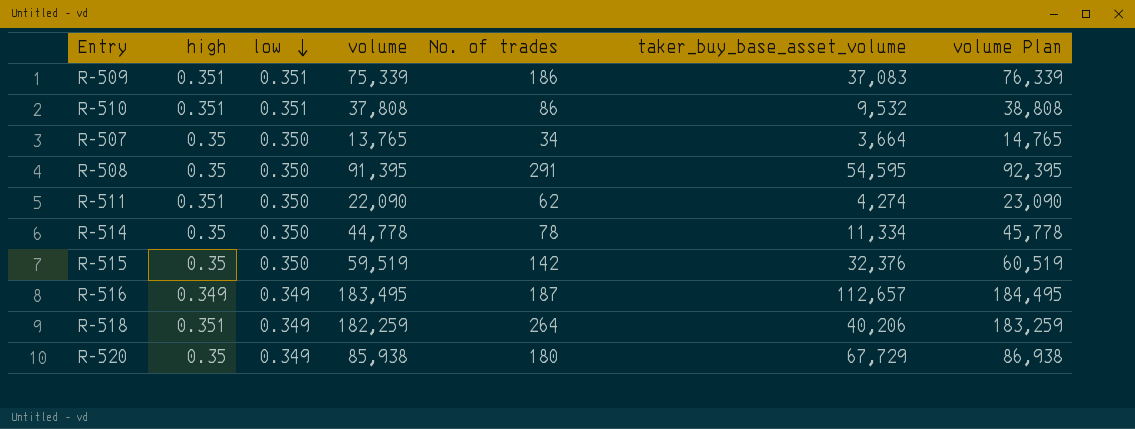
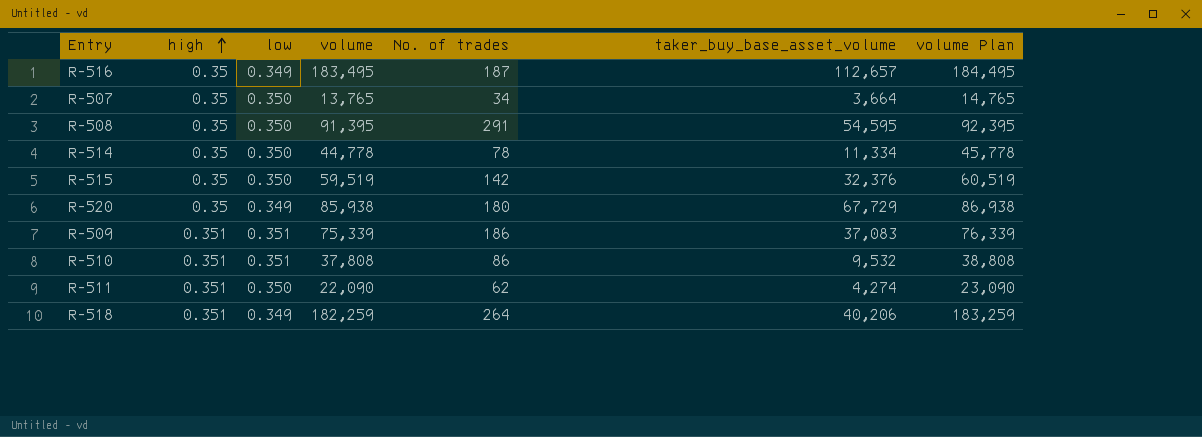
row order: low descending -> high ascending
R-516 | high: 0.349 -> 0.35

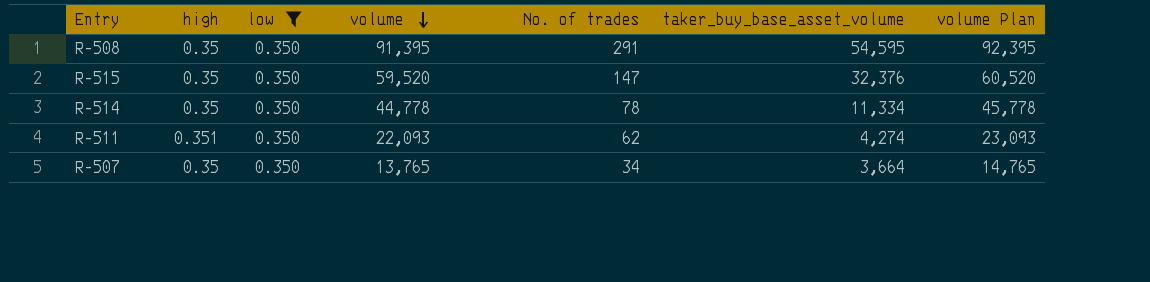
filter: none -> low = 0.350
row order: high ascending -> volume descending
R-515 | volume: 59,519 -> 59,520
R-515 | No. of trades: 142 -> 147
R-515 | volume Plan: 60,519 -> 60,520
R-511 | volume: 22,090 -> 22,093
R-511 | volume Plan: 23,090 -> 23,093

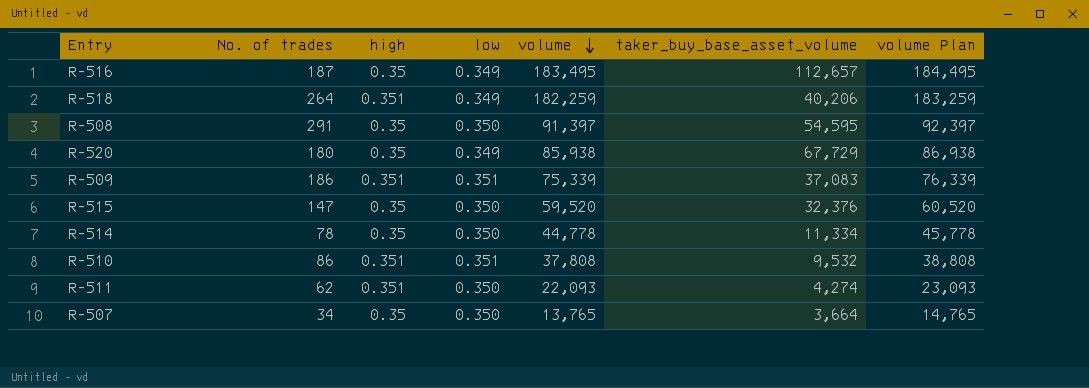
filter: low = 0.350 -> none
column No. of trades | position: 5 -> 2
R-508 | volume: 91,395 -> 91,397
R-508 | volume Plan: 92,395 -> 92,397

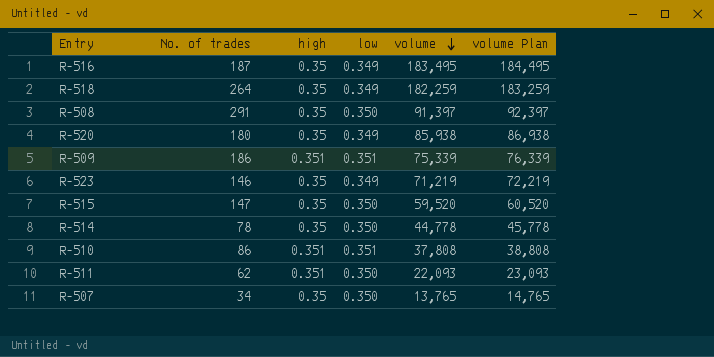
column taker_buy_base_asset_volume | position: 6 -> none
R-518 | high: 0.351 -> 0.35
row R-523: none -> 146 | 0.35 | 0.349 | 71,219 | 72,219

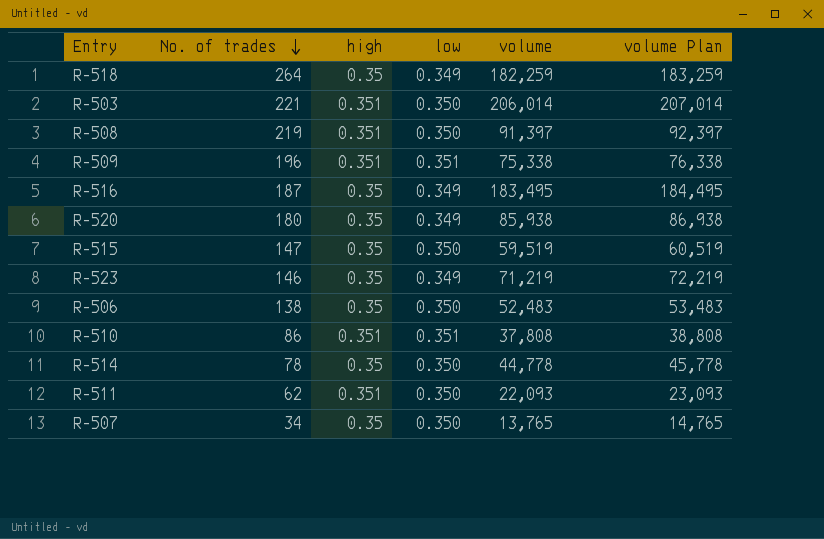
row order: volume descending -> No. of trades descending
row R-503: none -> 221 | 0.351 | 0.350 | 206,014 | 207,014
R-508 | No. of trades: 291 -> 219
R-508 | high: 0.35 -> 0.351
R-509 | No. of trades: 186 -> 196
R-509 | volume: 75,339 -> 75,338
R-509 | volume Plan: 76,339 -> 76,338
R-515 | volume: 59,520 -> 59,519
R-515 | volume Plan: 60,520 -> 60,519
row R-506: none -> 138 | 0.35 | 0.350 | 52,483 | 53,483

